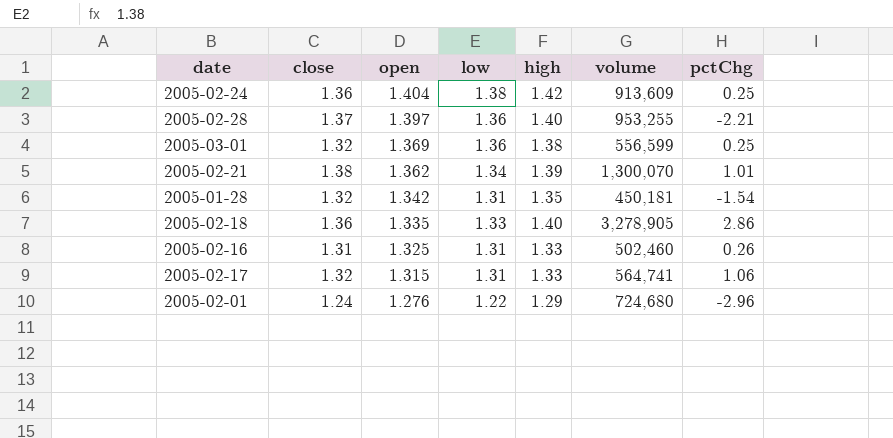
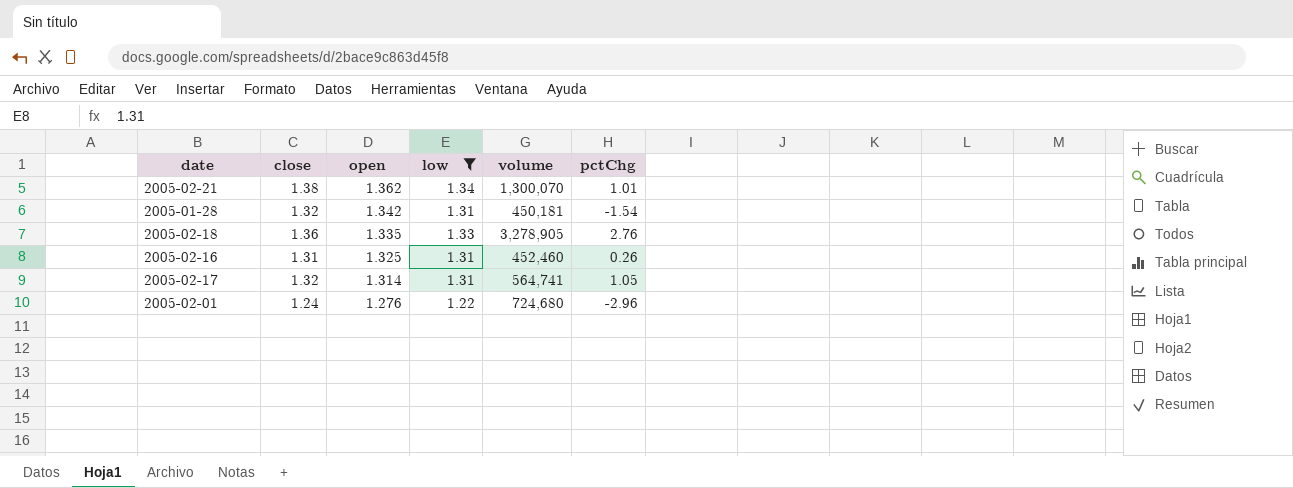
filter: none -> low <= 1.34
column high | position: 5 -> none
2005-02-18 | pctChg: 2.86 -> 2.76
2005-02-16 | volume: 502,460 -> 452,460
2005-02-17 | open: 1.315 -> 1.314
2005-02-17 | pctChg: 1.06 -> 1.05

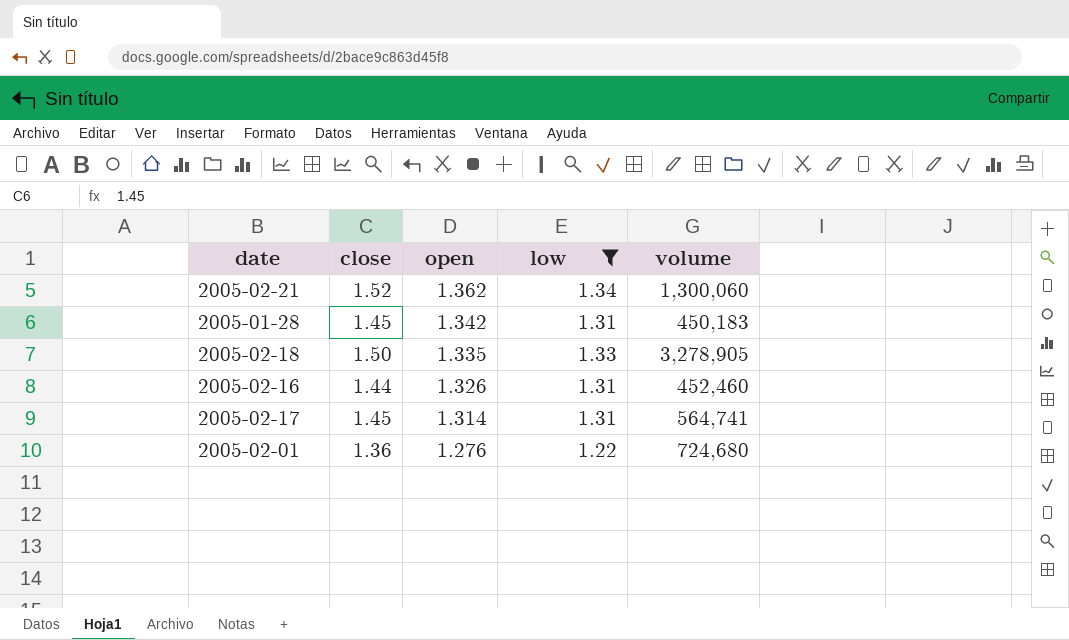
column pctChg | position: 6 -> none
2005-02-21 | close: 1.38 -> 1.52
2005-02-21 | volume: 1,300,070 -> 1,300,060
2005-01-28 | close: 1.32 -> 1.45
2005-01-28 | volume: 450,181 -> 450,183
2005-02-18 | close: 1.36 -> 1.50
2005-02-16 | close: 1.31 -> 1.44
2005-02-16 | open: 1.325 -> 1.326
2005-02-17 | close: 1.32 -> 1.45
2005-02-01 | close: 1.24 -> 1.36

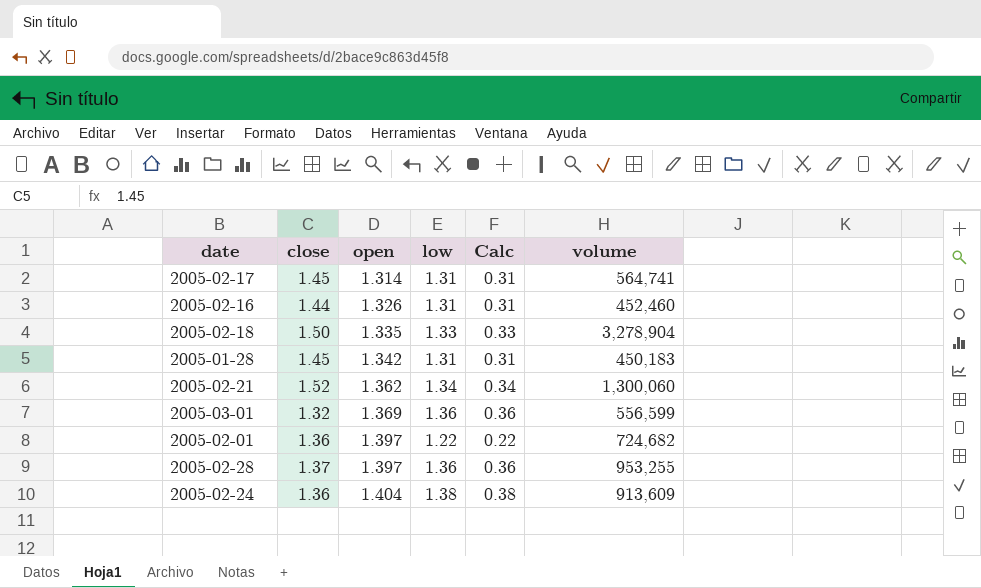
filter: low <= 1.34 -> none
row order: open descending -> open ascending
column Calc | formula: none -> [low] - 1
2005-02-18 | volume: 3,278,905 -> 3,278,904
2005-02-01 | open: 1.276 -> 1.397
2005-02-01 | volume: 724,680 -> 724,682

